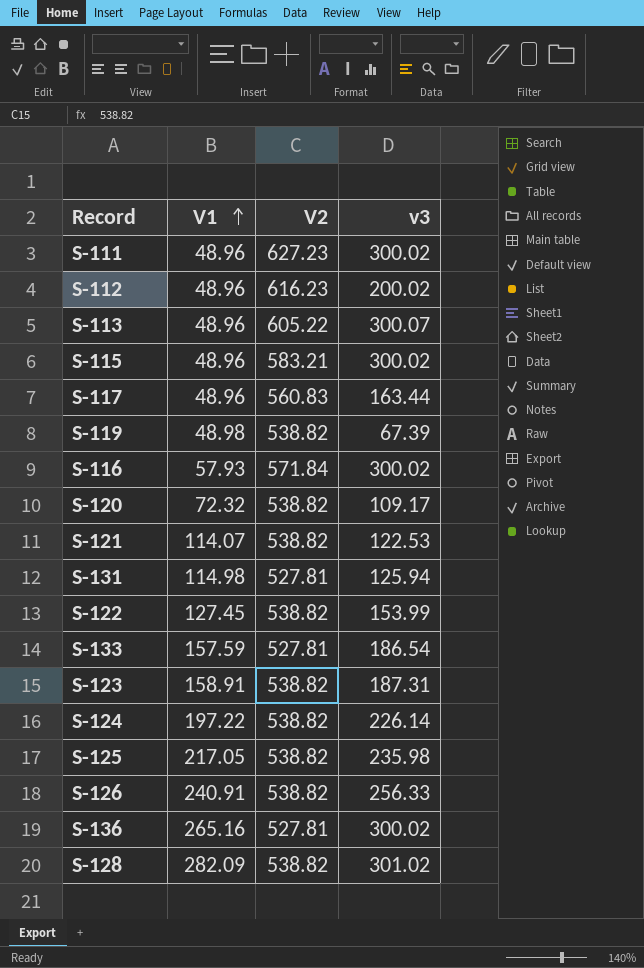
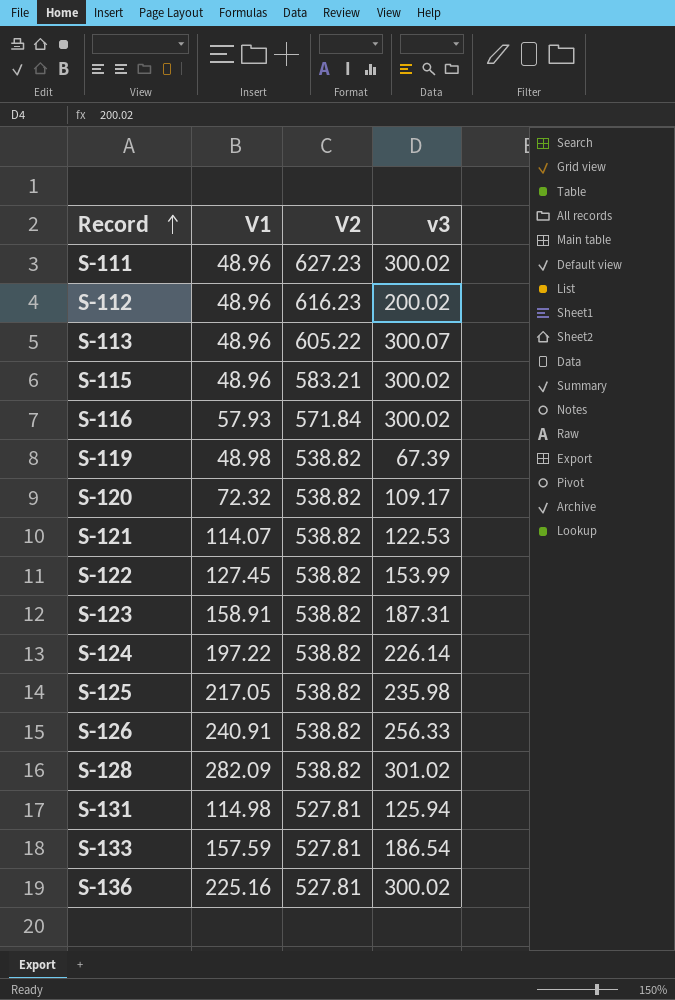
row order: V1 ascending -> Record ascending
row S-117: 48.96 | 560.83 | 163.44 -> none
S-136 | V1: 265.16 -> 225.16

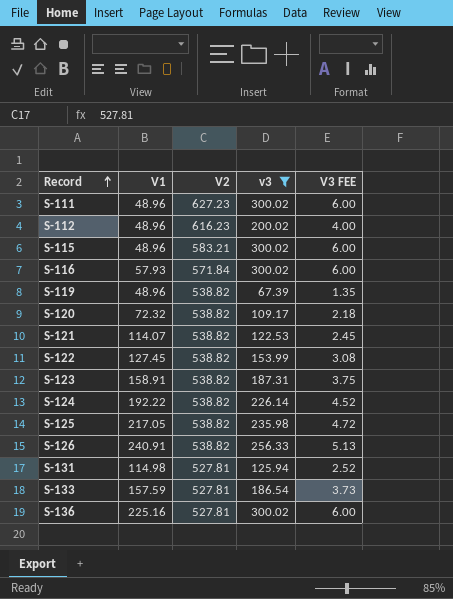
filter: none -> v3 <= 300.02
column V3 FEE | formula: none -> [v3] * 0.02
S-119 | V1: 48.98 -> 48.96
S-124 | V1: 197.22 -> 192.22

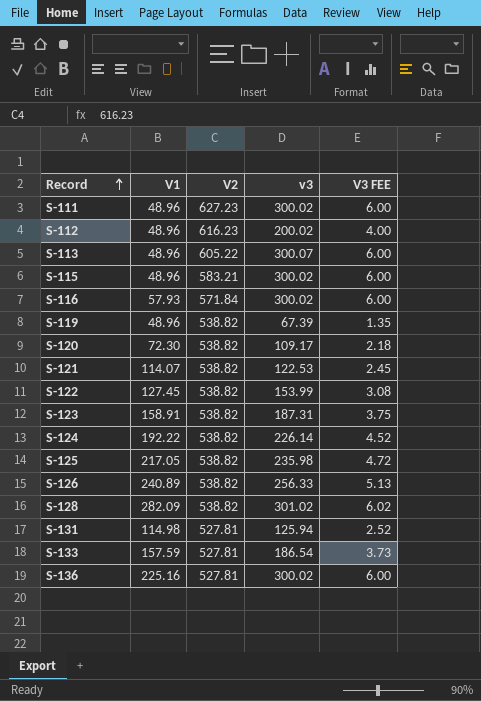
filter: v3 <= 300.02 -> none
S-120 | V1: 72.32 -> 72.30
S-126 | V1: 240.91 -> 240.89

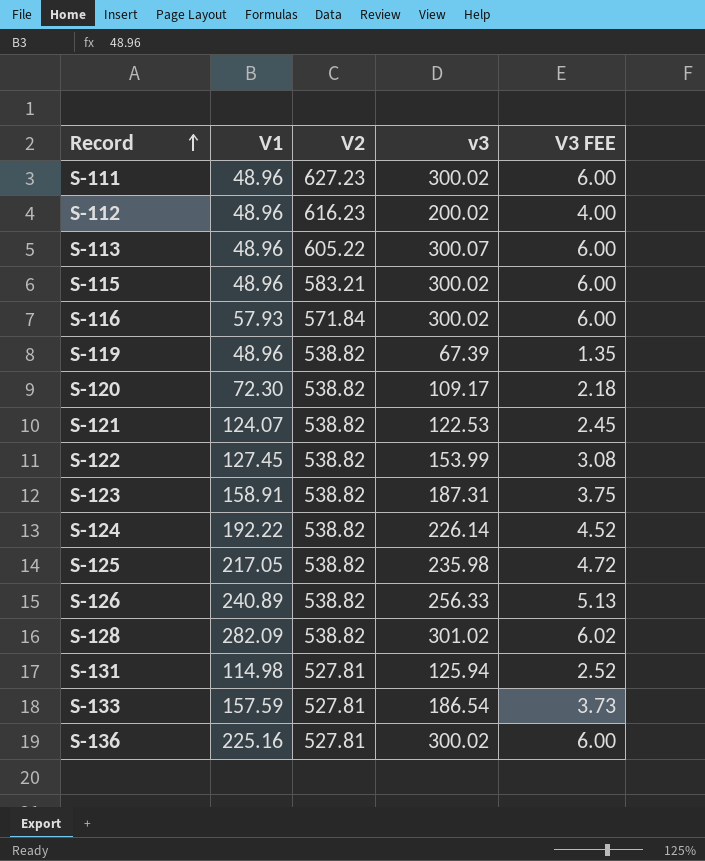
S-121 | V1: 114.07 -> 124.07

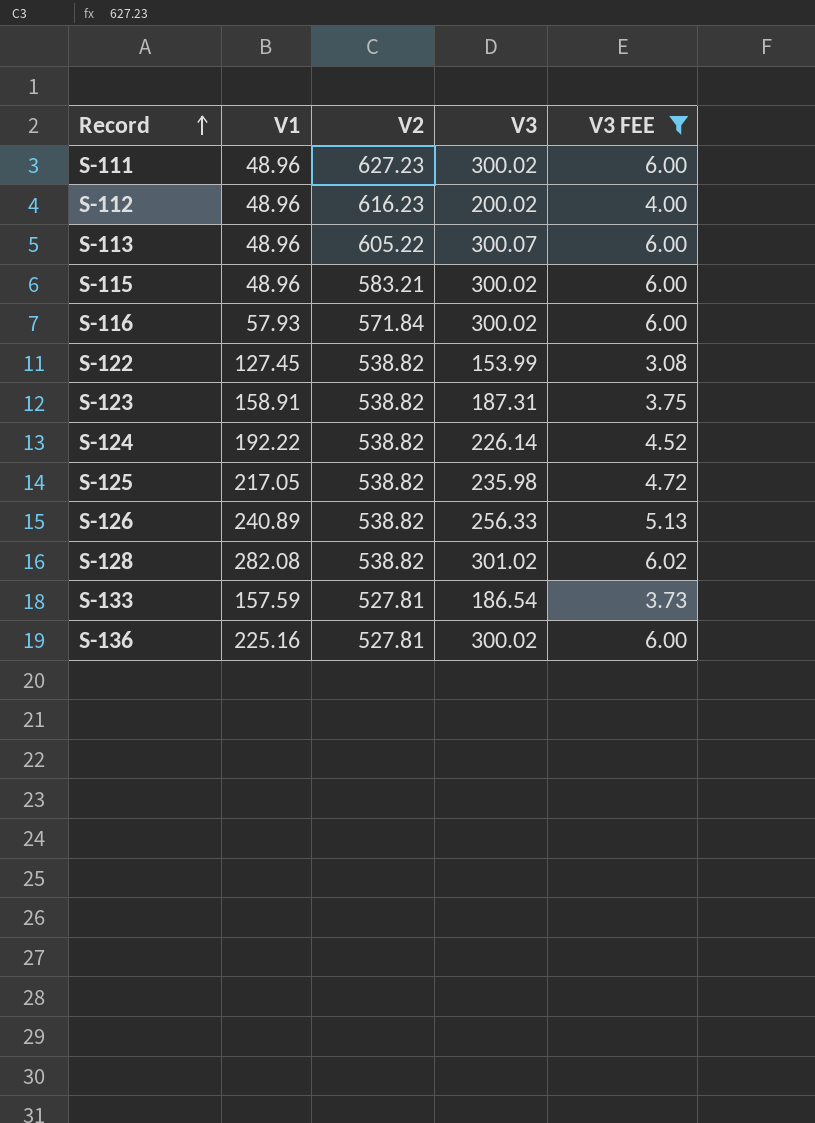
filter: none -> V3 FEE >= 3.08
column name: v3 -> V3
S-128 | V1: 282.09 -> 282.08

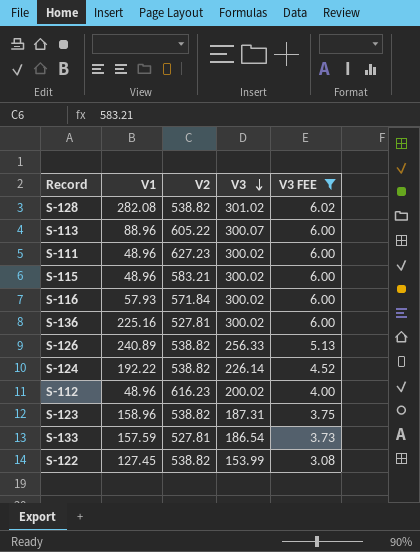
row order: Record ascending -> V3 descending
row S-125: 217.05 | 538.82 | 235.98 | 4.72 -> none
S-113 | V1: 48.96 -> 88.96
S-123 | V1: 158.91 -> 158.96

